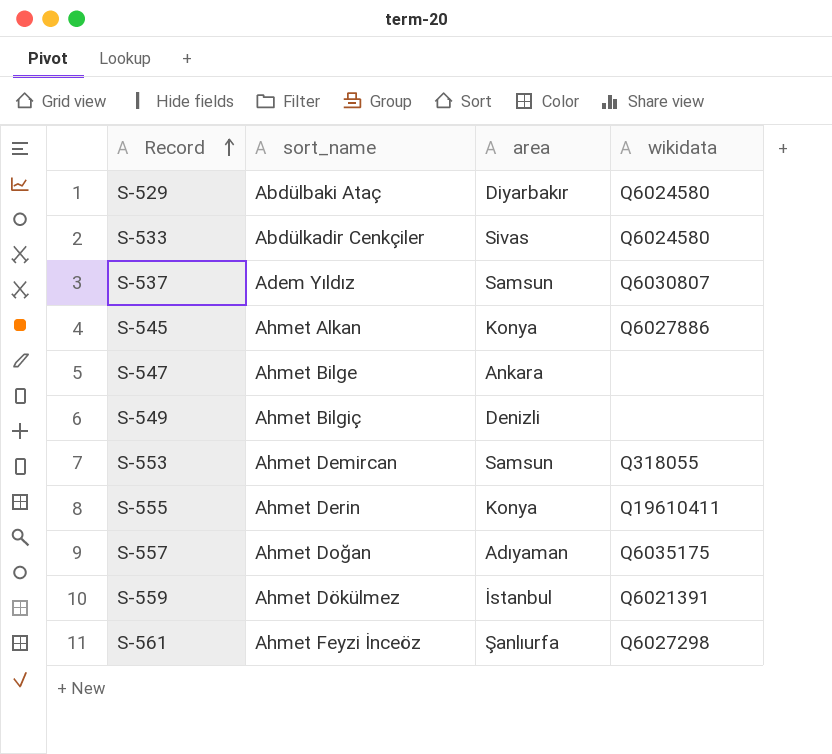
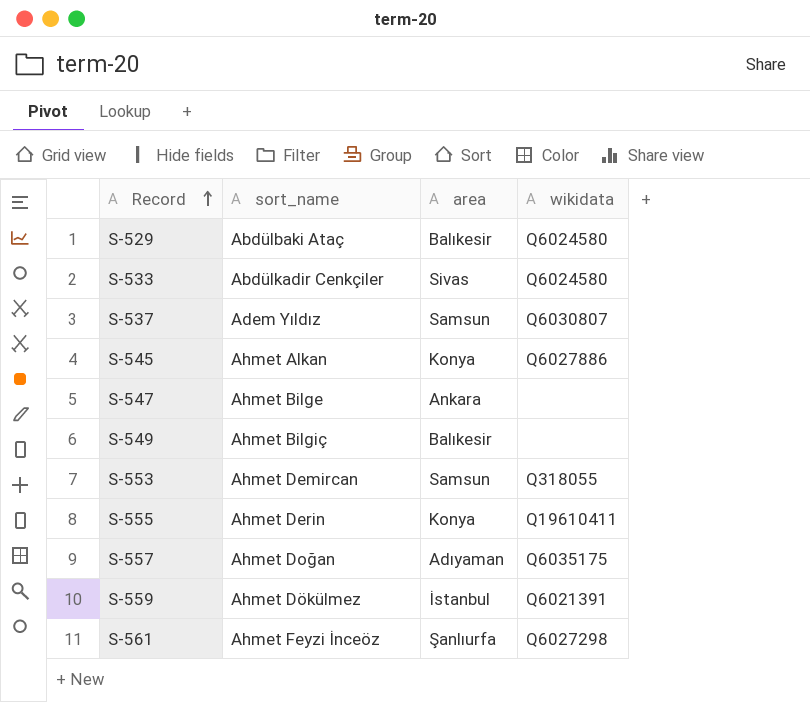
S-529 | area: Diyarbakır -> Balıkesir
S-549 | area: Denizli -> Balıkesir

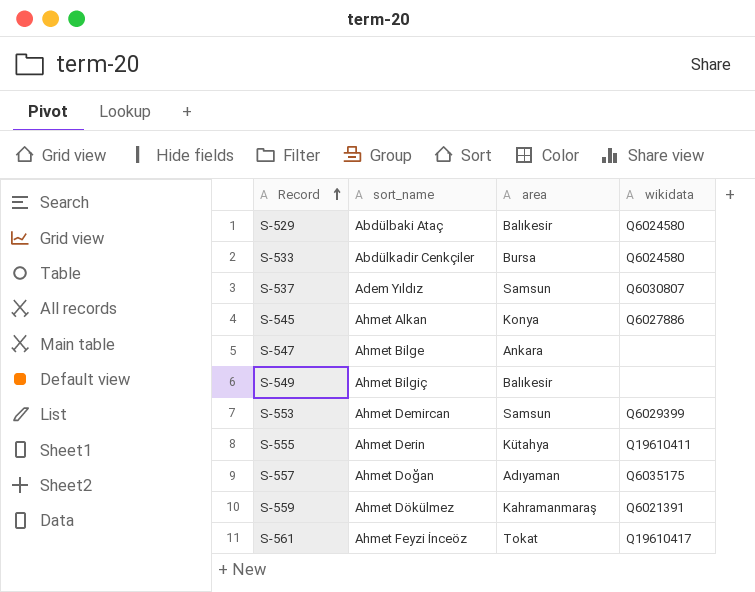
S-533 | area: Sivas -> Bursa
S-553 | wikidata: Q318055 -> Q6029399
S-555 | area: Konya -> Kütahya
S-559 | area: İstanbul -> Kahramanmaraş
S-561 | area: Şanlıurfa -> Tokat
S-561 | wikidata: Q6027298 -> Q19610417

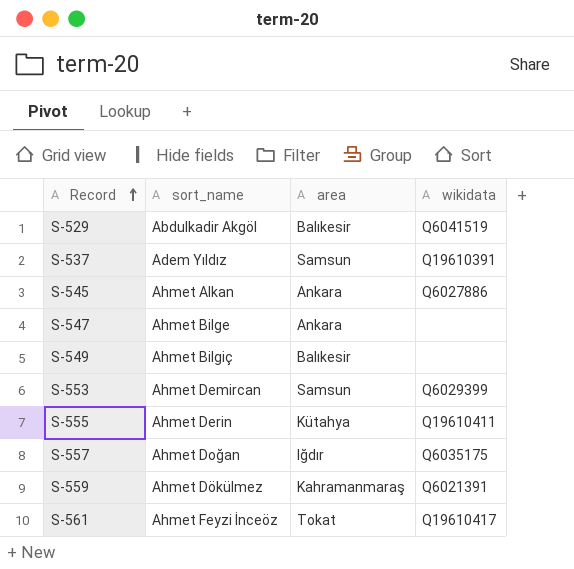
row S-533: Abdülkadir Cenkçiler | Bursa | Q6024580 -> none
S-529 | sort_name: Abdülbaki Ataç -> Abdulkadir Akgöl
S-529 | wikidata: Q6024580 -> Q6041519
S-537 | wikidata: Q6030807 -> Q19610391
S-545 | area: Konya -> Ankara
S-557 | area: Adıyaman -> Iğdır

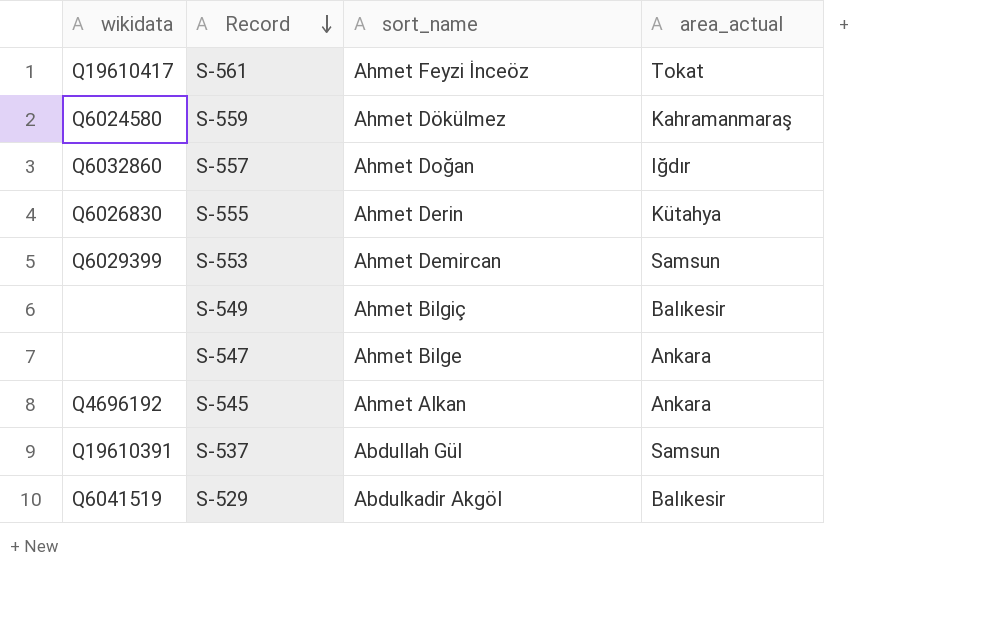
row order: Record ascending -> Record descending
column wikidata | position: 4 -> 1
column name: area -> area_actual
S-559 | wikidata: Q6021391 -> Q6024580
S-557 | wikidata: Q6035175 -> Q6032860
S-555 | wikidata: Q19610411 -> Q6026830
S-545 | wikidata: Q6027886 -> Q4696192
S-537 | sort_name: Adem Yıldız -> Abdullah Gül

